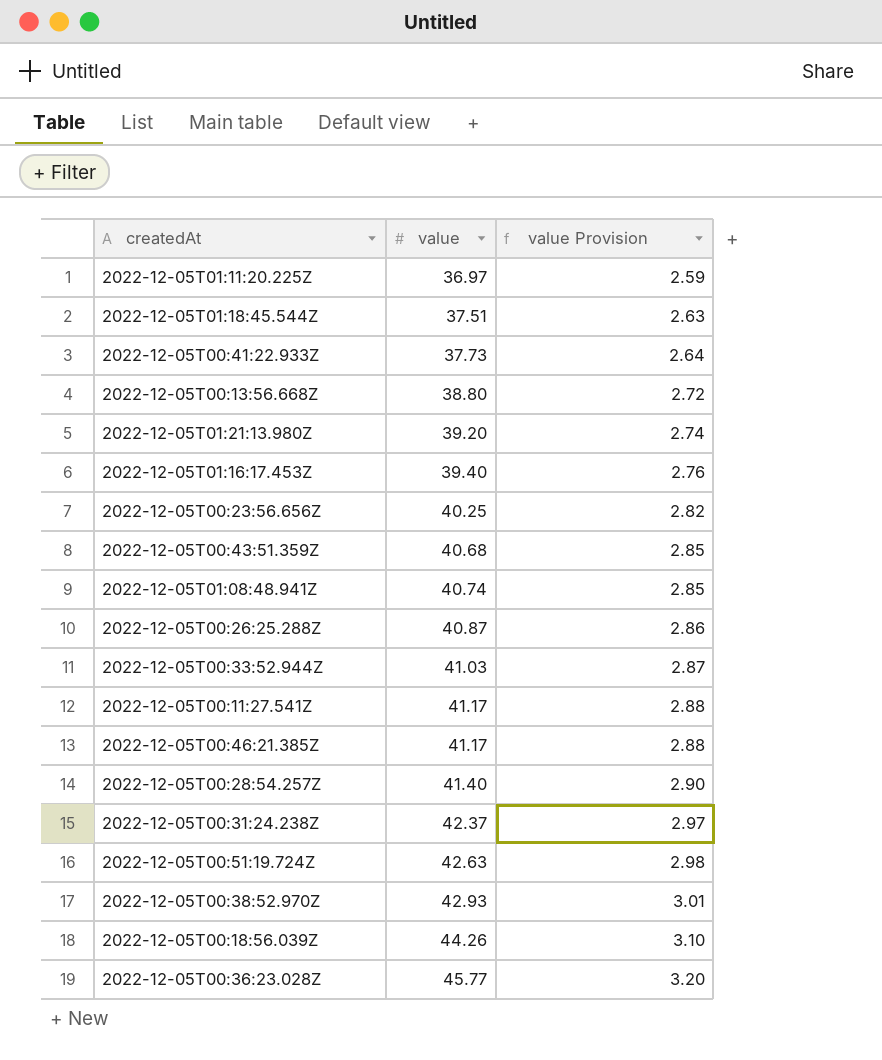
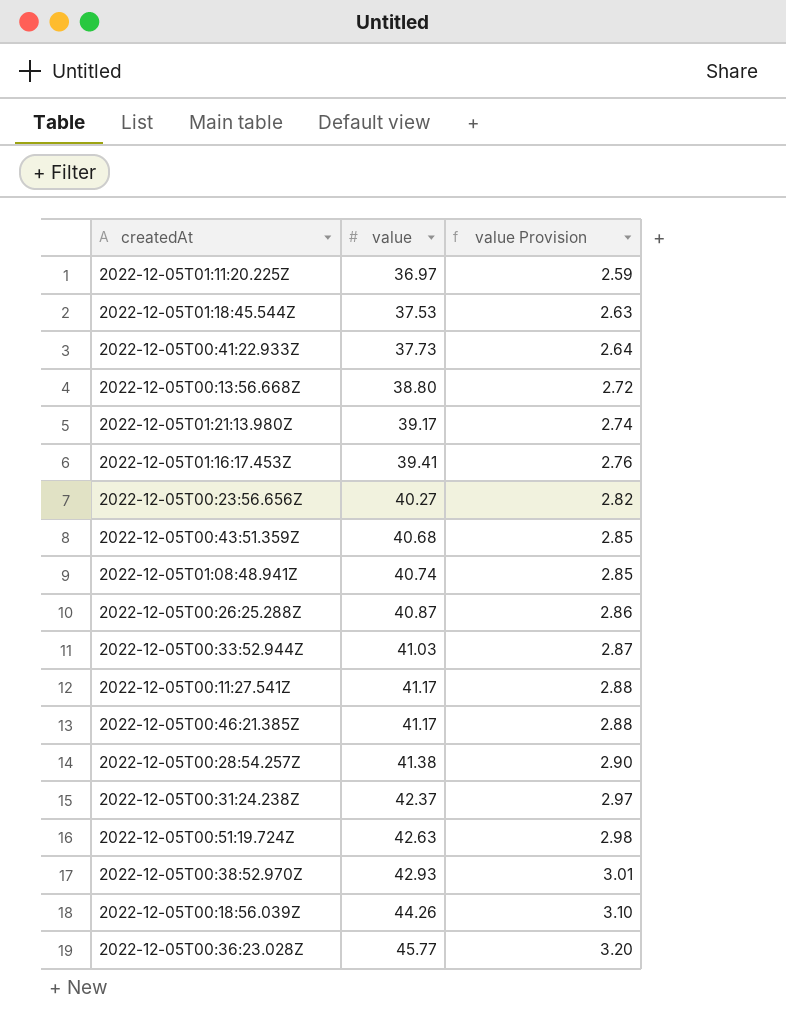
2022-12-05T01:18:45.544Z | value: 37.51 -> 37.53
2022-12-05T01:21:13.980Z | value: 39.20 -> 39.17
2022-12-05T01:16:17.453Z | value: 39.40 -> 39.41
2022-12-05T00:23:56.656Z | value: 40.25 -> 40.27
2022-12-05T00:28:54.257Z | value: 41.40 -> 41.38

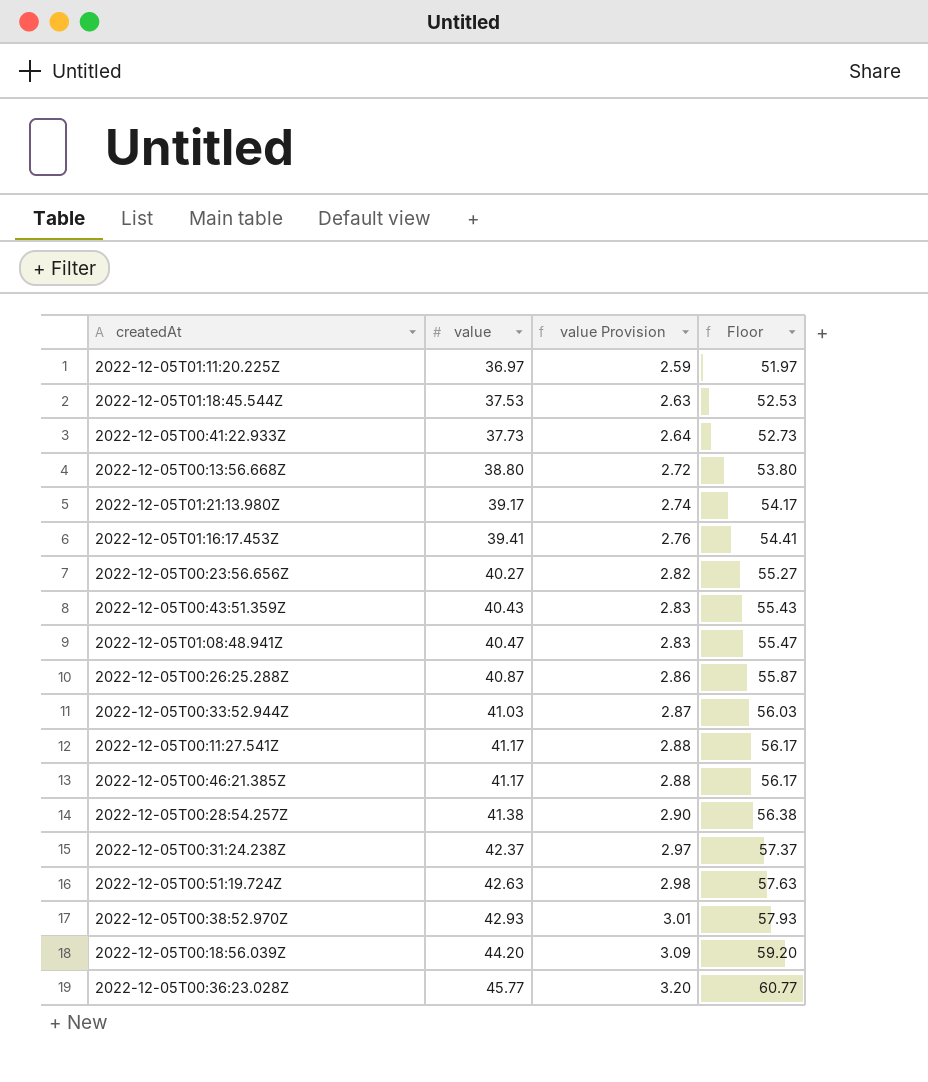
column Floor | formula: none -> [value] + 15
2022-12-05T00:43:51.359Z | value: 40.68 -> 40.43
2022-12-05T00:43:51.359Z | value Provision: 2.85 -> 2.83
2022-12-05T01:08:48.941Z | value: 40.74 -> 40.47
2022-12-05T01:08:48.941Z | value Provision: 2.85 -> 2.83
2022-12-05T00:18:56.039Z | value: 44.26 -> 44.20
2022-12-05T00:18:56.039Z | value Provision: 3.10 -> 3.09

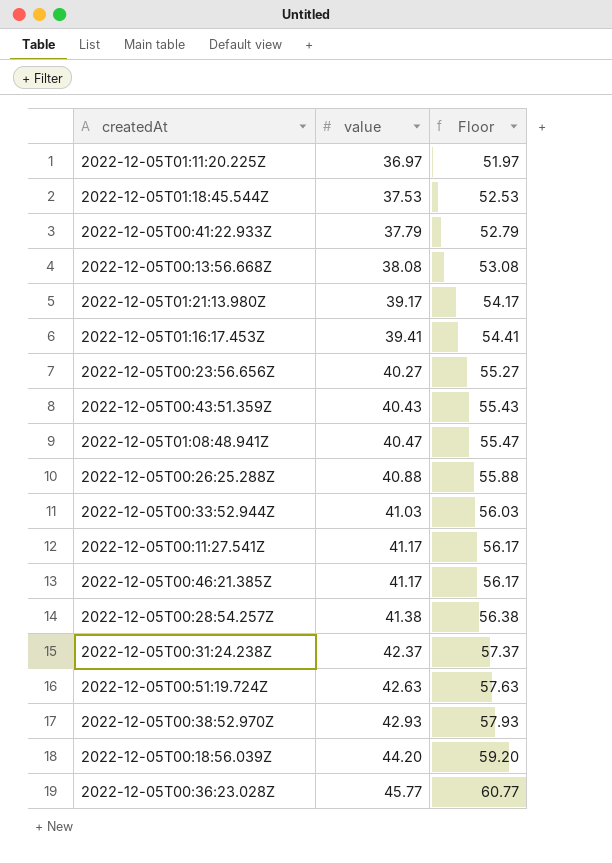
column value Provision | formula: [value] * 0.07 -> none
2022-12-05T00:41:22.933Z | value: 37.73 -> 37.79
2022-12-05T00:41:22.933Z | Floor: 52.73 -> 52.79
2022-12-05T00:13:56.668Z | value: 38.80 -> 38.08
2022-12-05T00:13:56.668Z | Floor: 53.80 -> 53.08
2022-12-05T00:26:25.288Z | value: 40.87 -> 40.88
2022-12-05T00:26:25.288Z | Floor: 55.87 -> 55.88

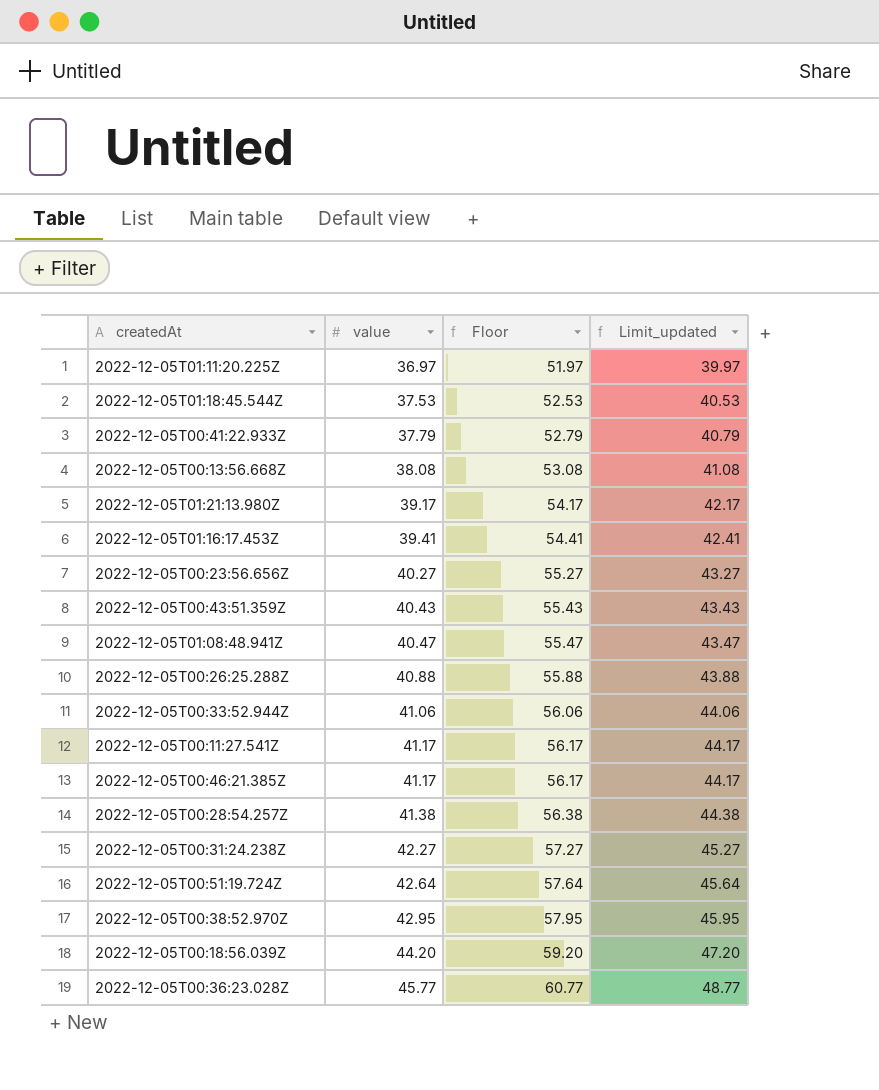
column Limit_updated | formula: none -> [value] + 3
2022-12-05T00:33:52.944Z | value: 41.03 -> 41.06
2022-12-05T00:33:52.944Z | Floor: 56.03 -> 56.06
2022-12-05T00:31:24.238Z | value: 42.37 -> 42.27
2022-12-05T00:31:24.238Z | Floor: 57.37 -> 57.27
2022-12-05T00:51:19.724Z | value: 42.63 -> 42.64
2022-12-05T00:51:19.724Z | Floor: 57.63 -> 57.64
2022-12-05T00:38:52.970Z | value: 42.93 -> 42.95
2022-12-05T00:38:52.970Z | Floor: 57.93 -> 57.95

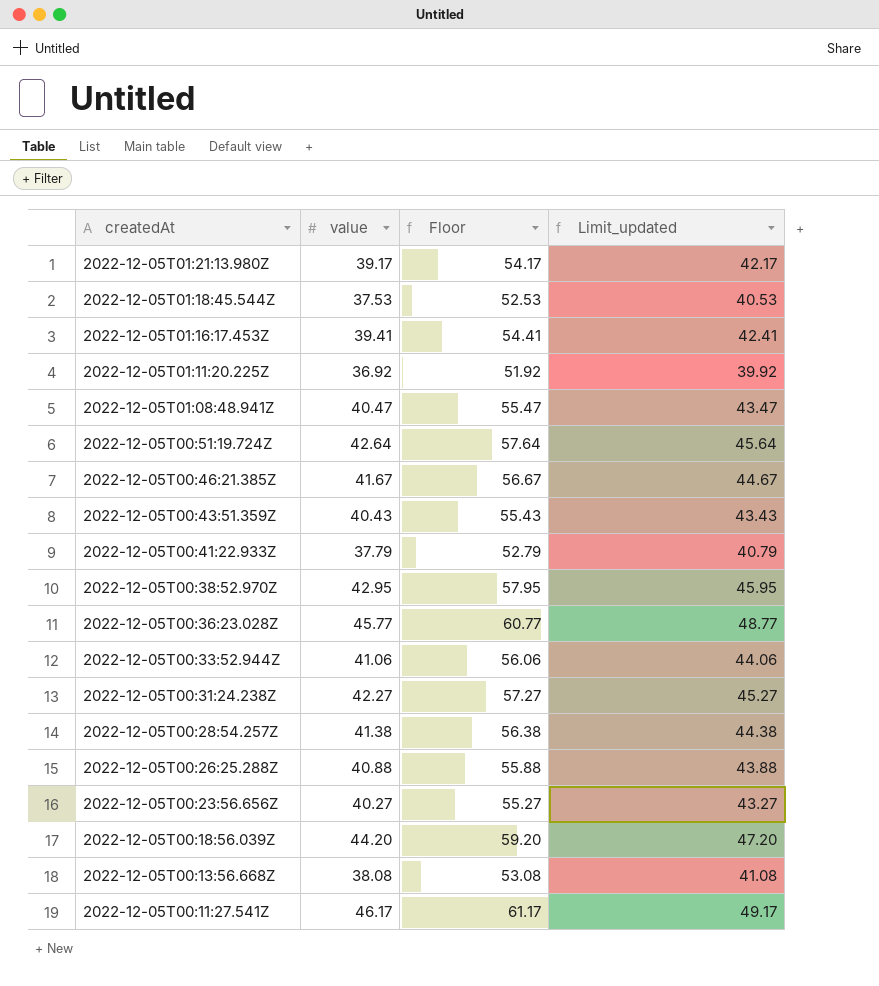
row order: value ascending -> createdAt descending
2022-12-05T01:11:20.225Z | value: 36.97 -> 36.92
2022-12-05T01:11:20.225Z | Floor: 51.97 -> 51.92
2022-12-05T01:11:20.225Z | Limit_updated: 39.97 -> 39.92
2022-12-05T00:46:21.385Z | value: 41.17 -> 41.67
2022-12-05T00:46:21.385Z | Floor: 56.17 -> 56.67
2022-12-05T00:46:21.385Z | Limit_updated: 44.17 -> 44.67
2022-12-05T00:11:27.541Z | value: 41.17 -> 46.17
2022-12-05T00:11:27.541Z | Floor: 56.17 -> 61.17
2022-12-05T00:11:27.541Z | Limit_updated: 44.17 -> 49.17

